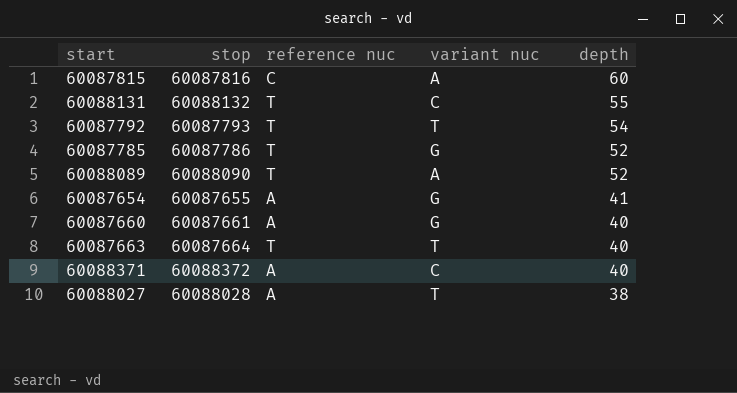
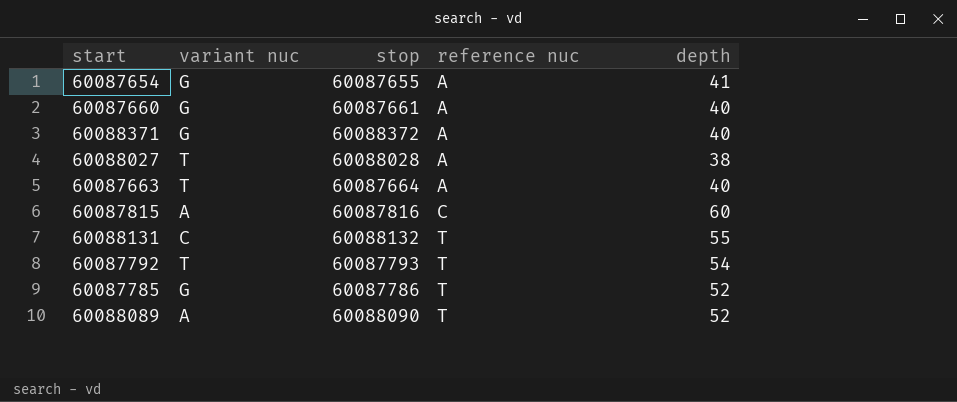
row order: depth descending -> reference nuc ascending
column variant nuc | position: 4 -> 2
60088371 | variant nuc: C -> G
60087663 | reference nuc: T -> A

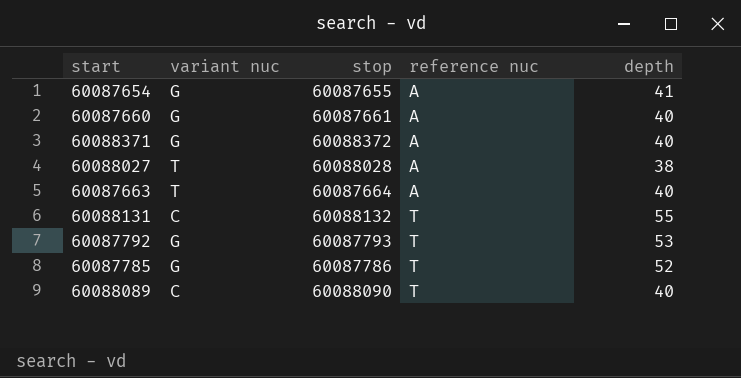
row 60087815: A | 60087816 | C | 60 -> none
60087792 | variant nuc: T -> G
60087792 | depth: 54 -> 53
60088089 | variant nuc: A -> C
60088089 | depth: 52 -> 40

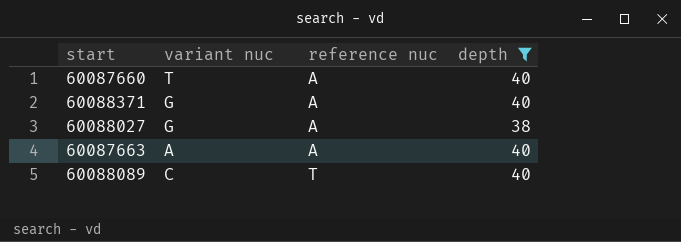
filter: none -> depth <= 40
column stop | position: 3 -> none
60087660 | variant nuc: G -> T
60088027 | variant nuc: T -> G
60087663 | variant nuc: T -> A

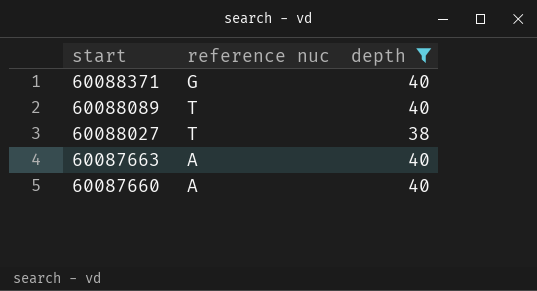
row order: reference nuc ascending -> start descending
column variant nuc | position: 2 -> none
60088371 | reference nuc: A -> G
60088027 | reference nuc: A -> T

